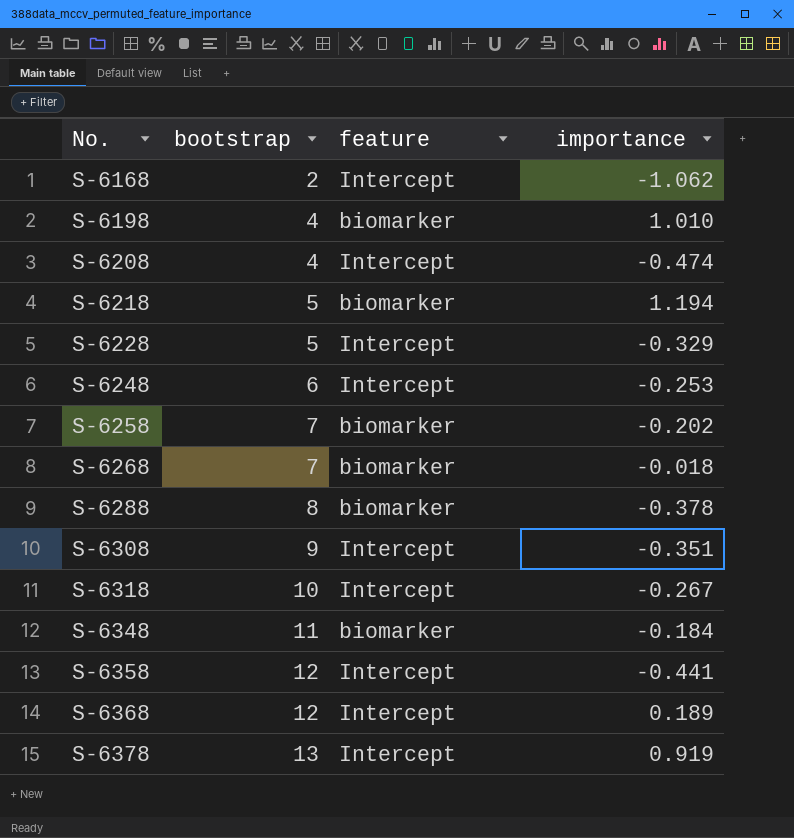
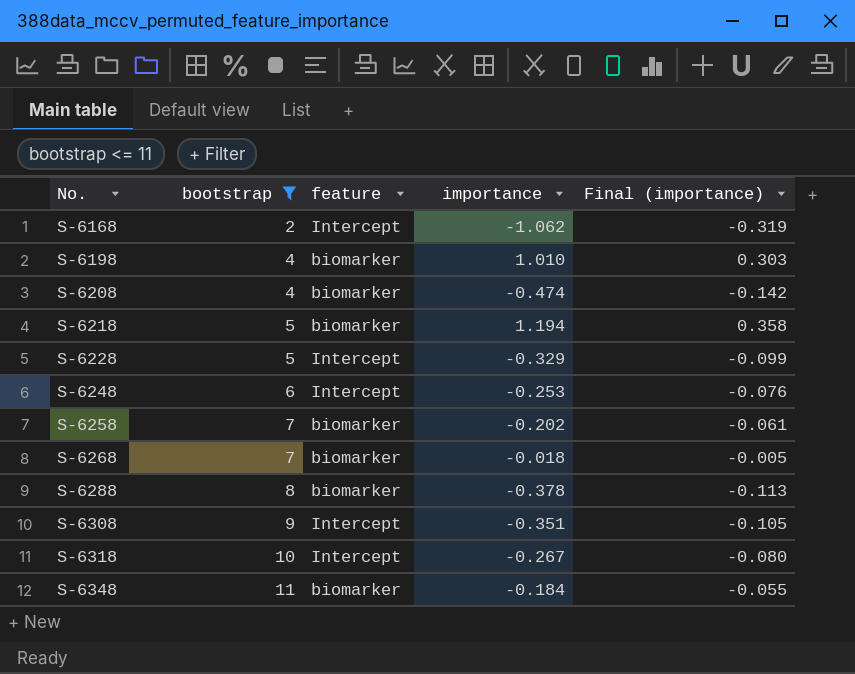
filter: none -> bootstrap <= 11
column Final (importance) | formula: none -> [importance] * 0.3
S-6208 | feature: Intercept -> biomarker

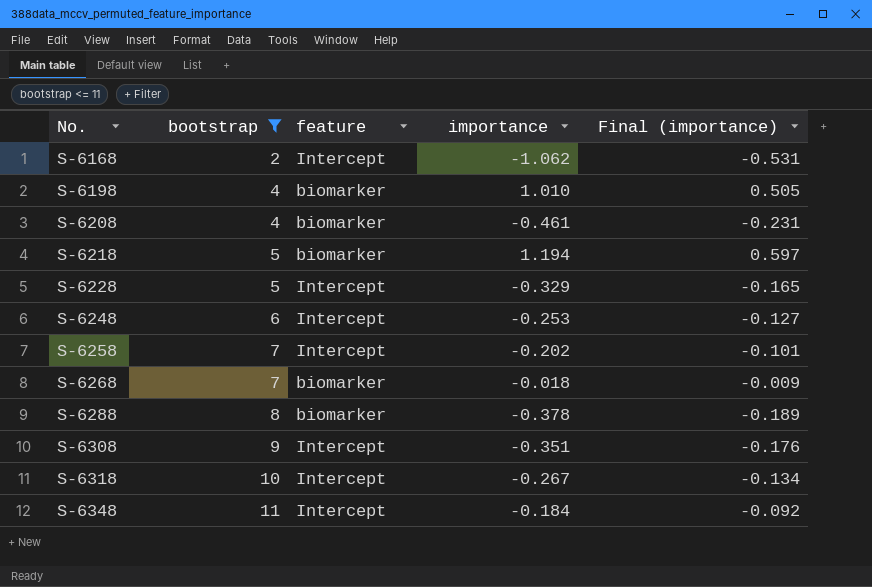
column Final (importance) | formula: [importance] * 0.3 -> [importance] * 0.5
S-6208 | importance: -0.474 -> -0.461
S-6258 | feature: biomarker -> Intercept
S-6348 | feature: biomarker -> Intercept

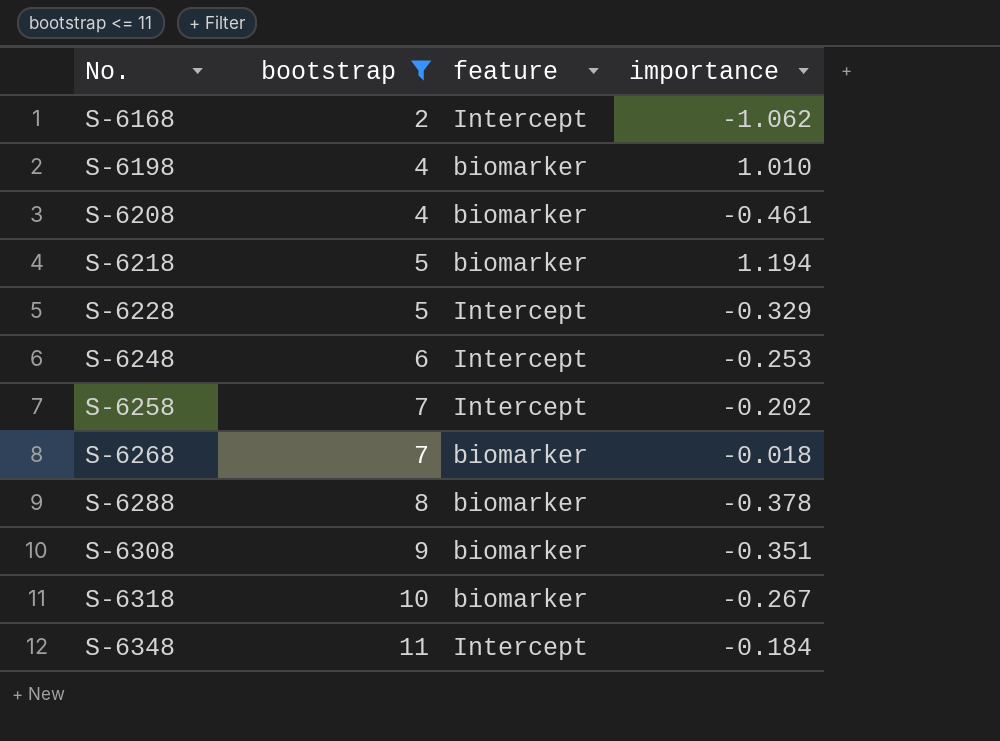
column Final (importance) | formula: [importance] * 0.5 -> none
S-6308 | feature: Intercept -> biomarker
S-6318 | feature: Intercept -> biomarker

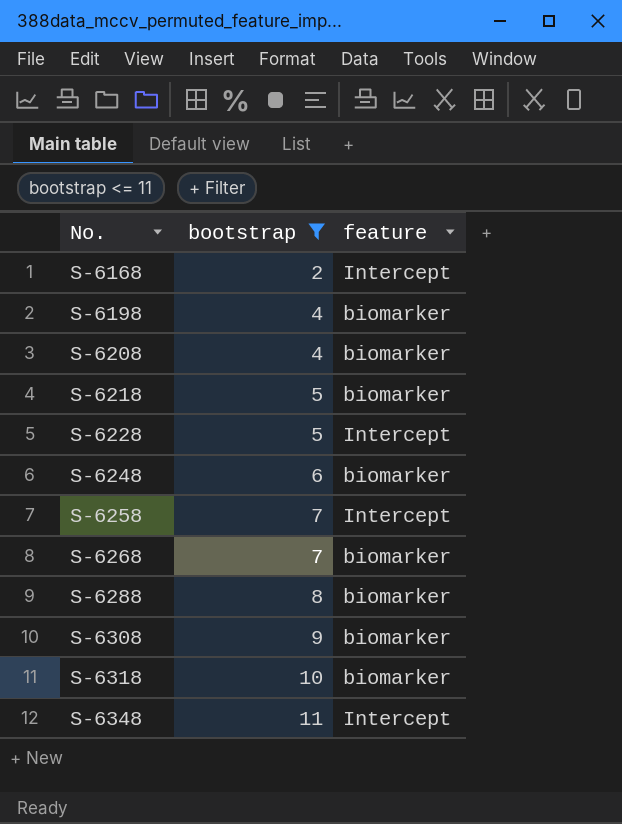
column importance | position: 4 -> none
S-6248 | feature: Intercept -> biomarker

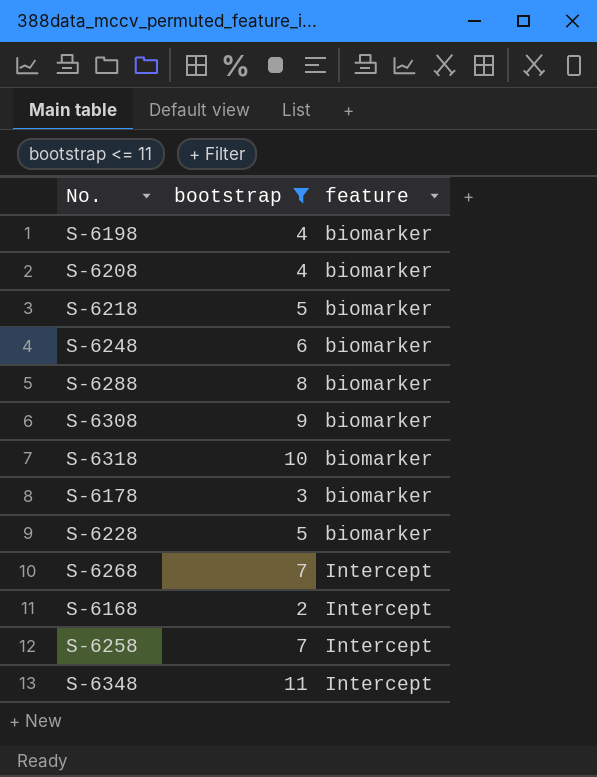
row order: No. ascending -> feature ascending
row S-6178: none -> 3 | biomarker
S-6228 | feature: Intercept -> biomarker
S-6268 | feature: biomarker -> Intercept

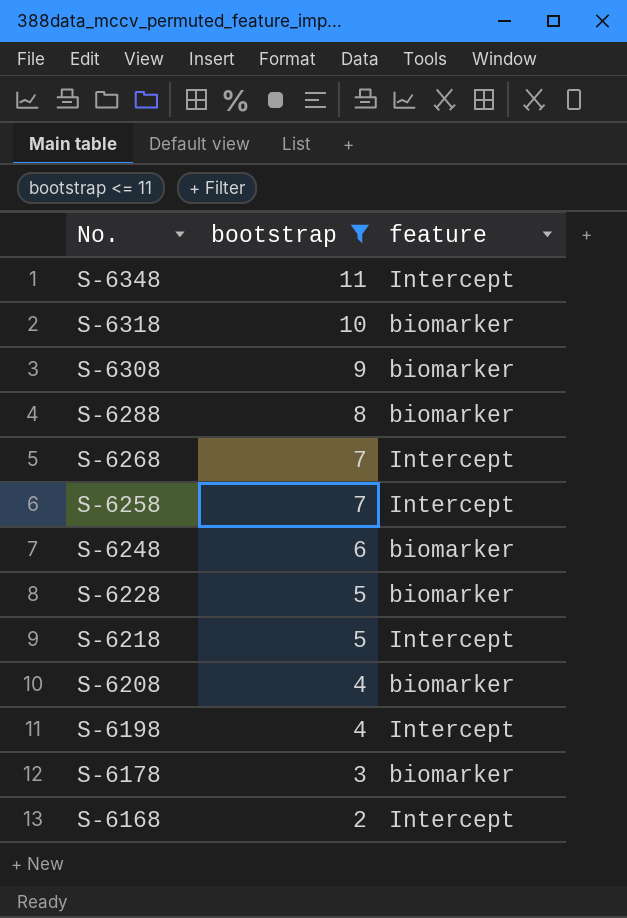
row order: feature ascending -> No. descending
S-6218 | feature: biomarker -> Intercept
S-6198 | feature: biomarker -> Intercept

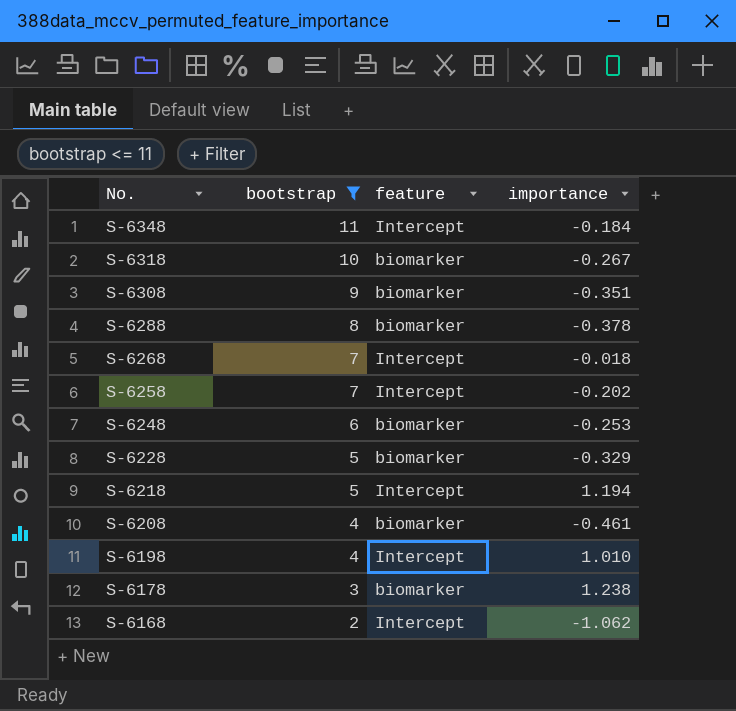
column importance | position: none -> 4

